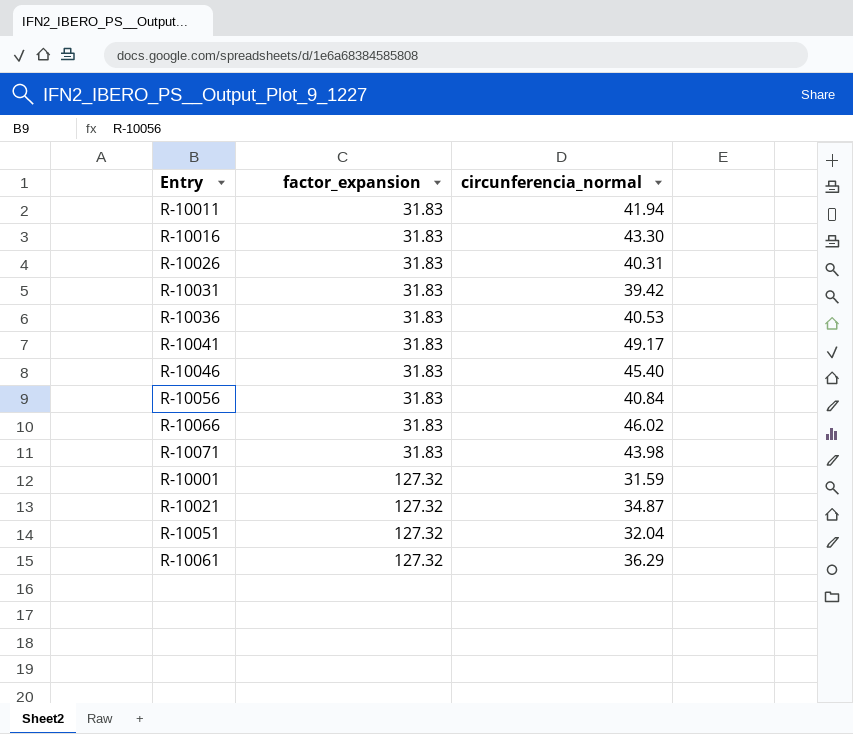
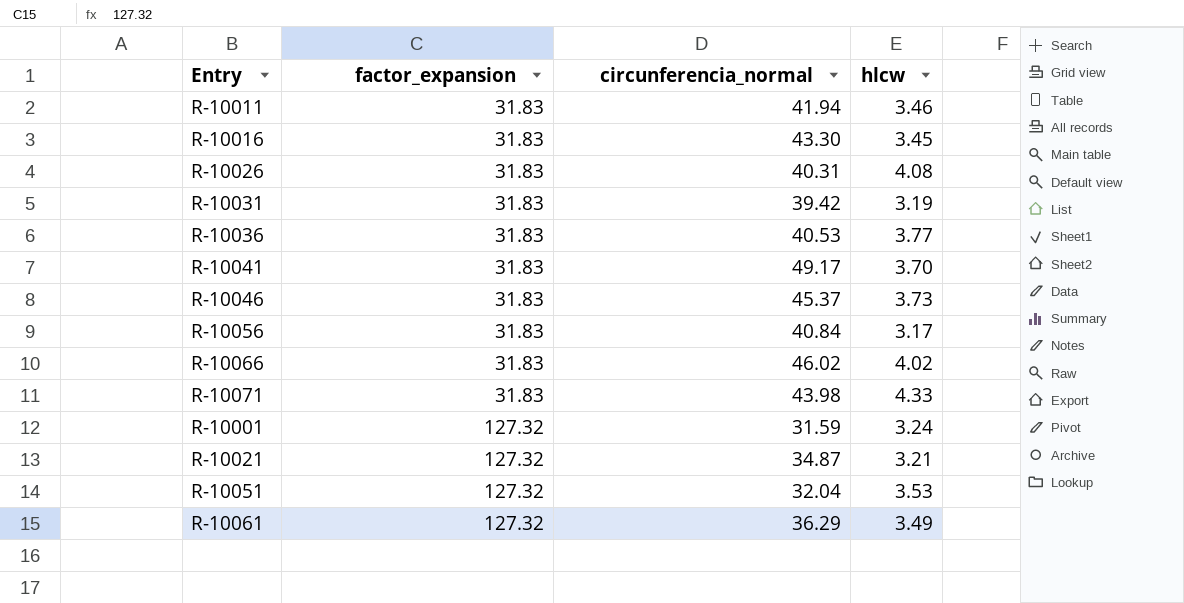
column hlcw | position: none -> 4
R-10046 | circunferencia_normal: 45.40 -> 45.37

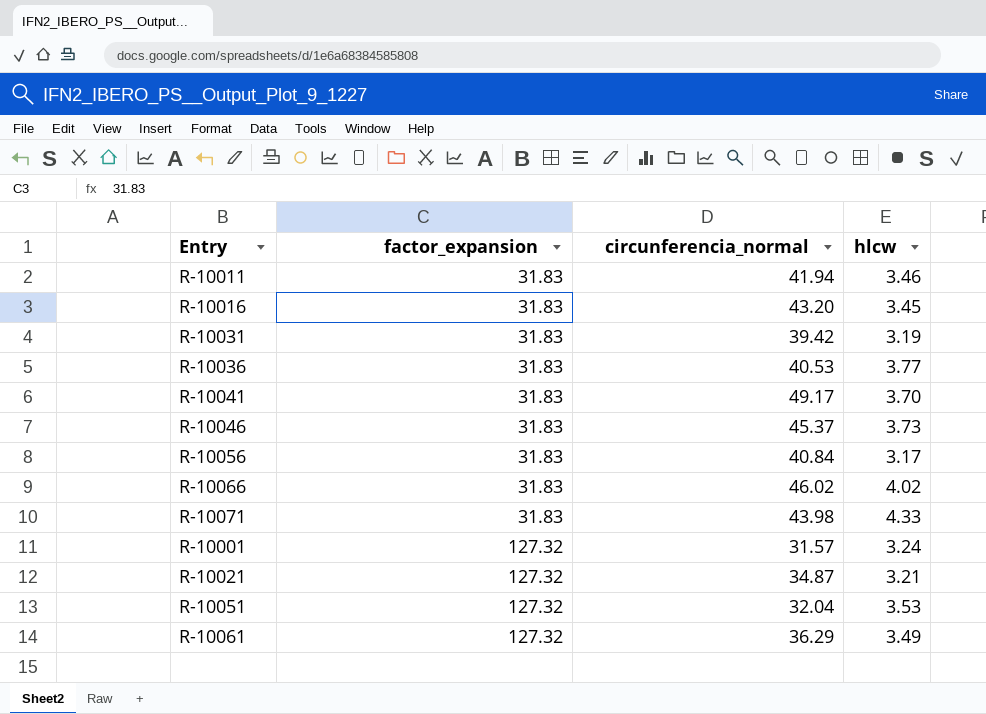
row R-10026: 31.83 | 40.31 | 4.08 -> none
R-10016 | circunferencia_normal: 43.30 -> 43.20
R-10001 | circunferencia_normal: 31.59 -> 31.57

